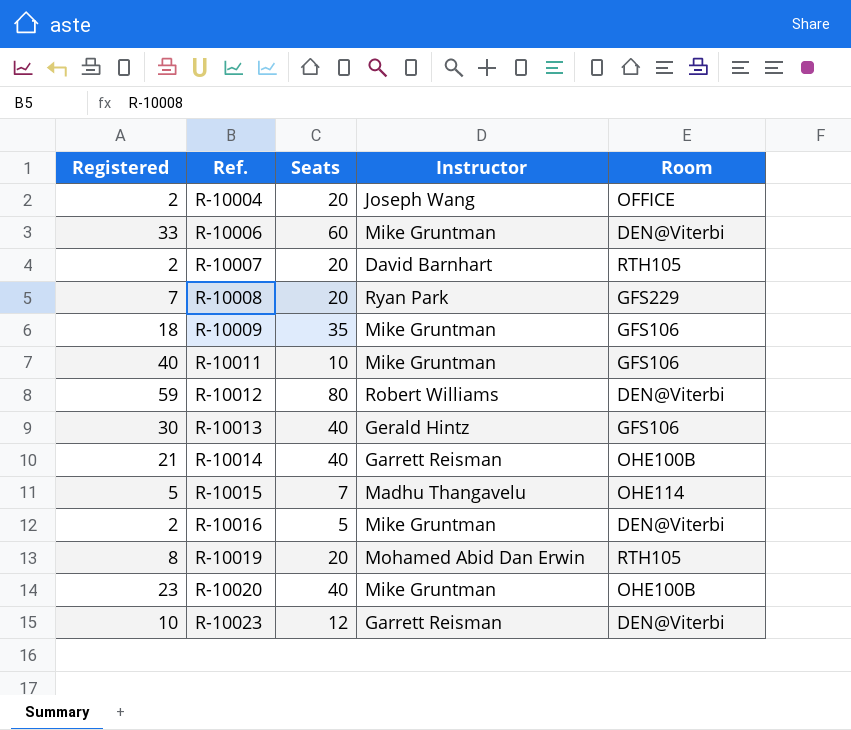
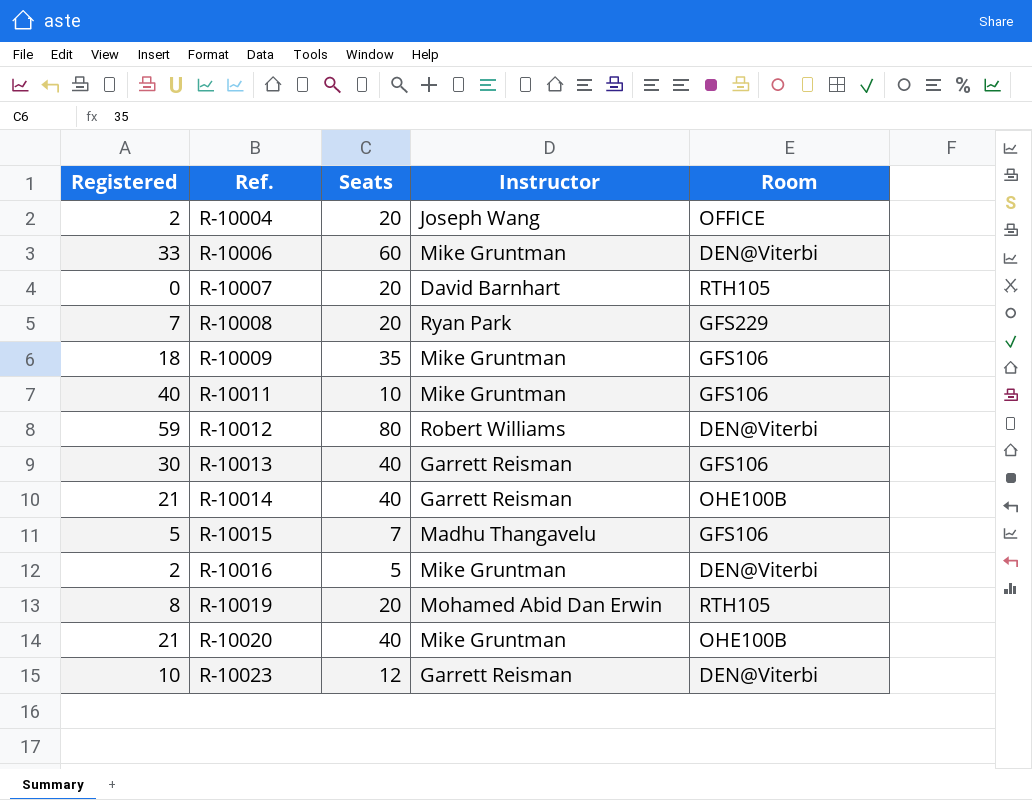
R-10007 | Registered: 2 -> 0
R-10013 | Instructor: Gerald Hintz -> Garrett Reisman
R-10015 | Room: OHE114 -> GFS106
R-10020 | Registered: 23 -> 21

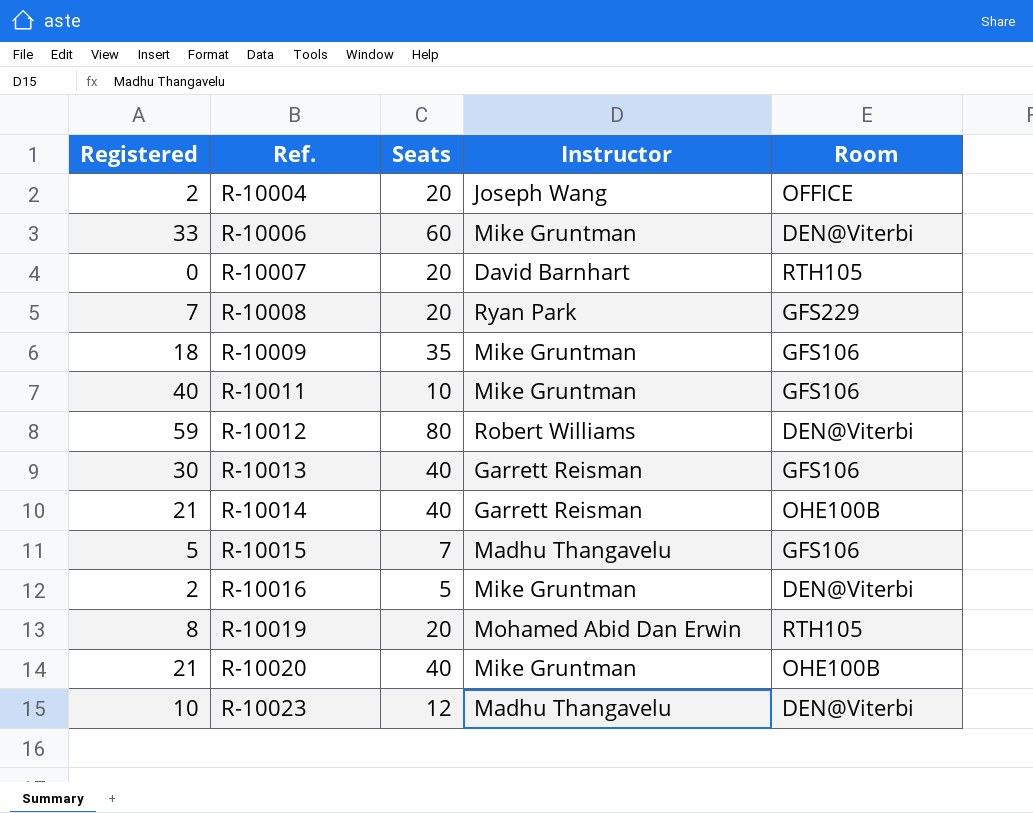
R-10023 | Instructor: Garrett Reisman -> Madhu Thangavelu

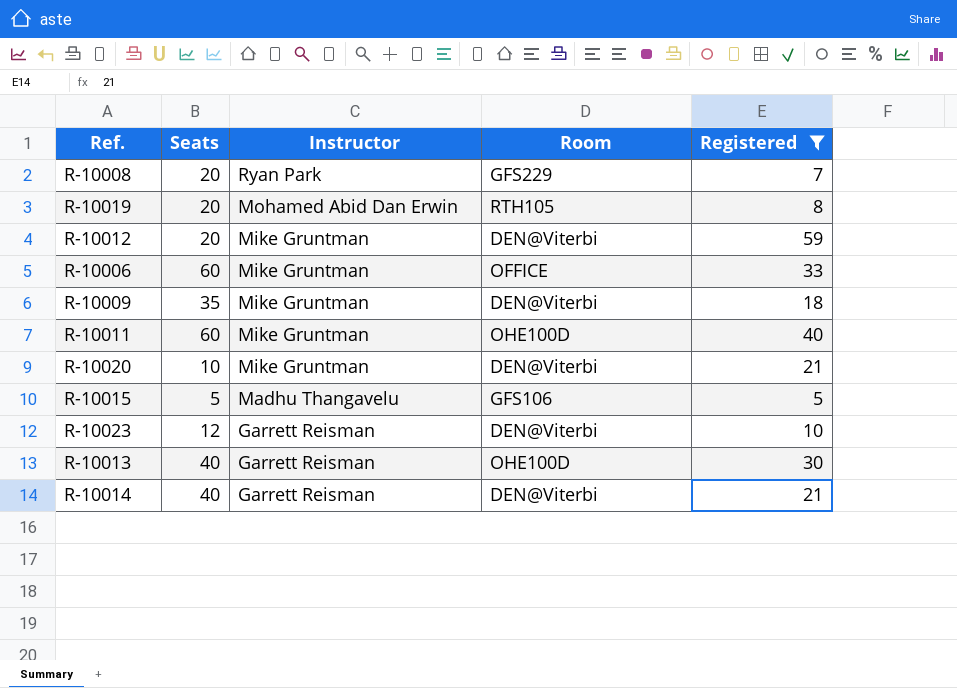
filter: none -> Registered >= 5
row order: Ref. ascending -> Instructor descending
column Registered | position: 1 -> 5
R-10012 | Seats: 80 -> 20
R-10012 | Instructor: Robert Williams -> Mike Gruntman
R-10006 | Room: DEN@Viterbi -> OFFICE
R-10009 | Room: GFS106 -> DEN@Viterbi
R-10011 | Seats: 10 -> 60
R-10011 | Room: GFS106 -> OHE100D
R-10020 | Seats: 40 -> 10
R-10020 | Room: OHE100B -> DEN@Viterbi
R-10015 | Seats: 7 -> 5
R-10023 | Instructor: Madhu Thangavelu -> Garrett Reisman
R-10013 | Room: GFS106 -> OHE100D
R-10014 | Room: OHE100B -> DEN@Viterbi

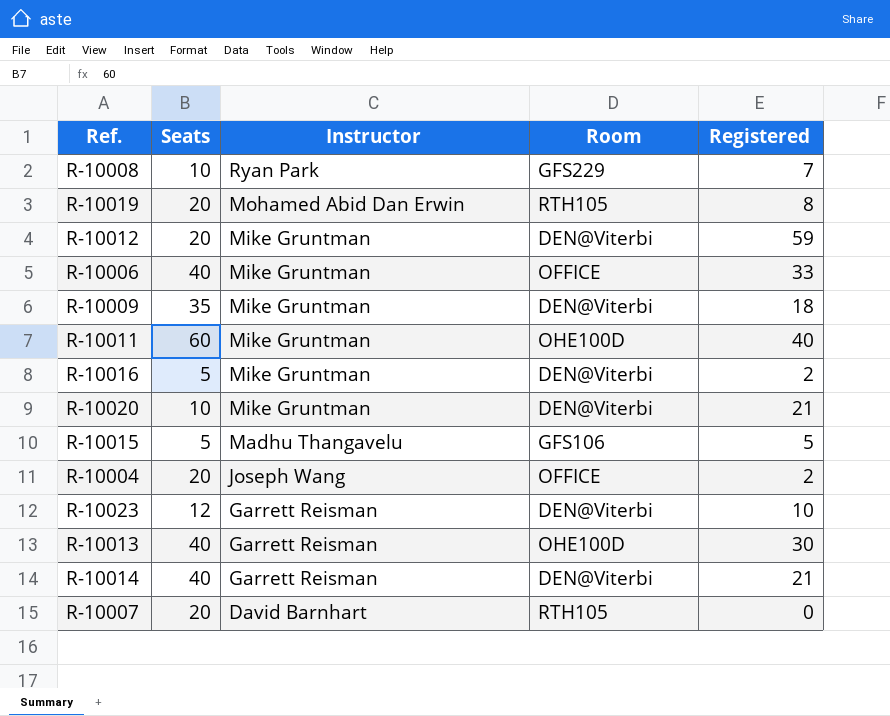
filter: Registered >= 5 -> none
R-10008 | Seats: 20 -> 10
R-10006 | Seats: 60 -> 40

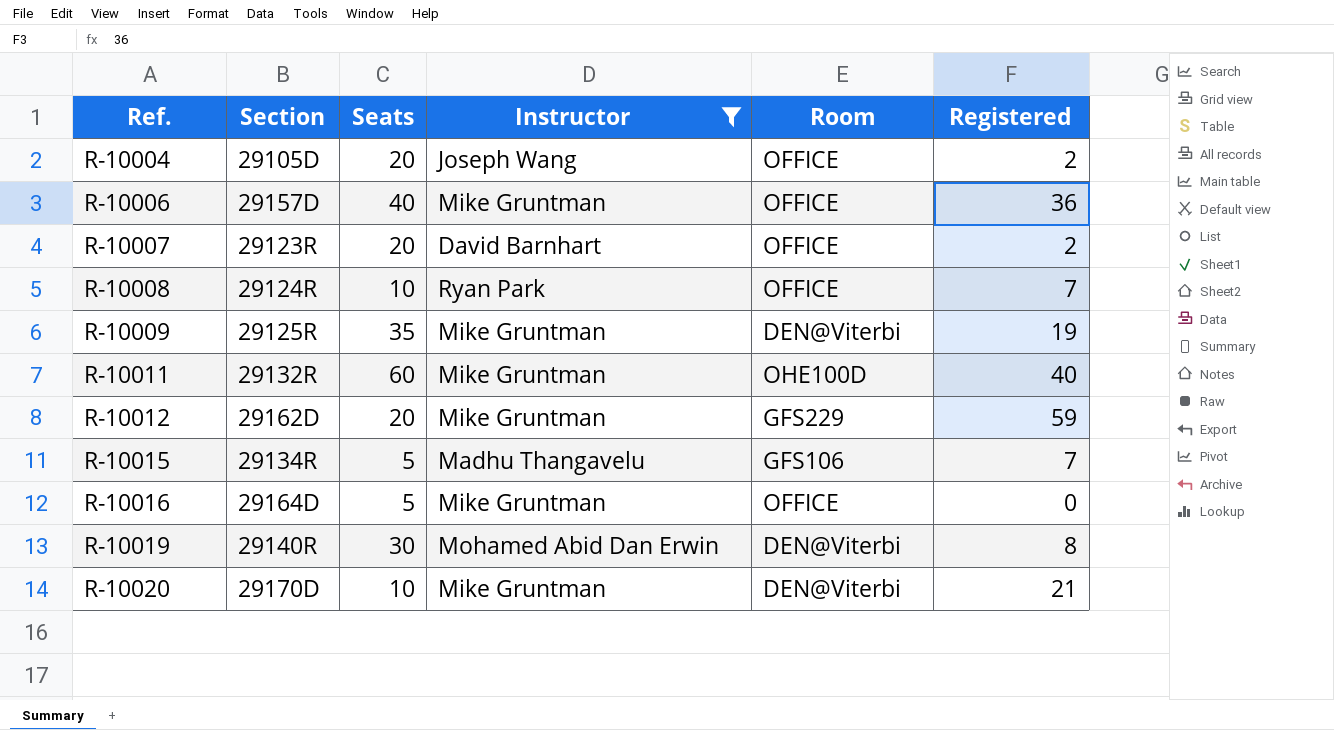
filter: none -> Instructor != Garrett Reisman
row order: Instructor descending -> Ref. ascending
column Section | position: none -> 2
R-10006 | Registered: 33 -> 36
R-10007 | Room: RTH105 -> OFFICE
R-10007 | Registered: 0 -> 2
R-10008 | Room: GFS229 -> OFFICE
R-10009 | Registered: 18 -> 19
R-10012 | Room: DEN@Viterbi -> GFS229
R-10015 | Registered: 5 -> 7
R-10016 | Room: DEN@Viterbi -> OFFICE
R-10016 | Registered: 2 -> 0
R-10019 | Seats: 20 -> 30
R-10019 | Room: RTH105 -> DEN@Viterbi

